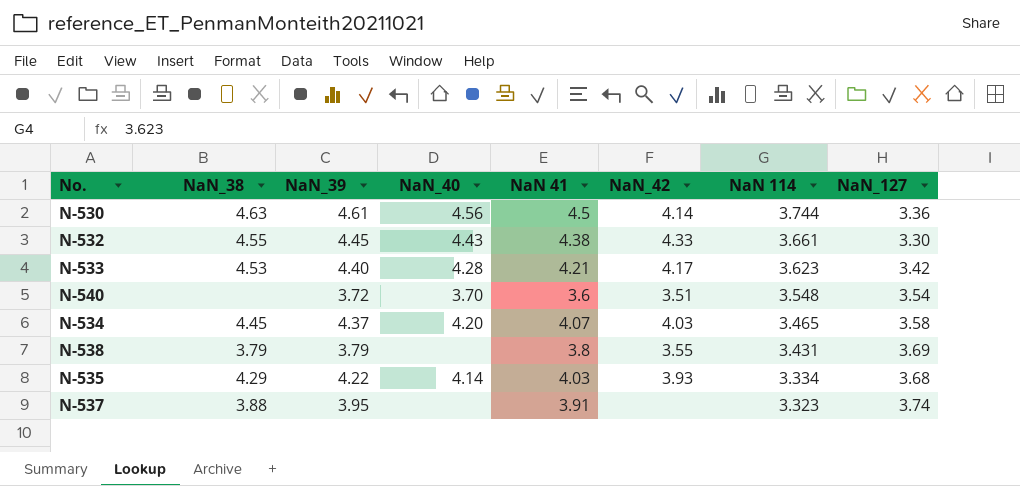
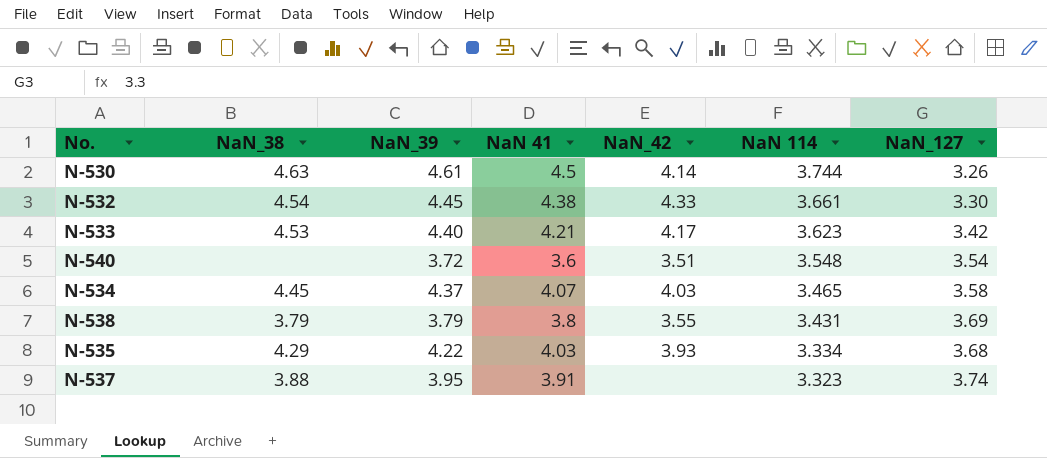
column NaN_40 | position: 4 -> none
N-530 | NaN_127: 3.36 -> 3.26
N-532 | NaN_38: 4.55 -> 4.54

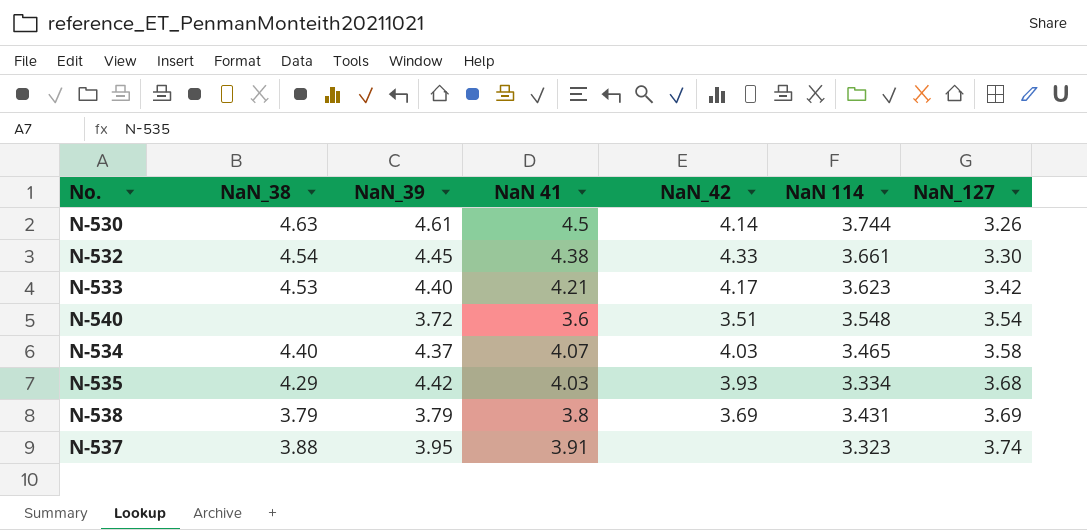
row order: NaN 114 descending -> NaN_127 ascending
N-534 | NaN_38: 4.45 -> 4.40
N-535 | NaN_39: 4.22 -> 4.42
N-538 | NaN_42: 3.55 -> 3.69

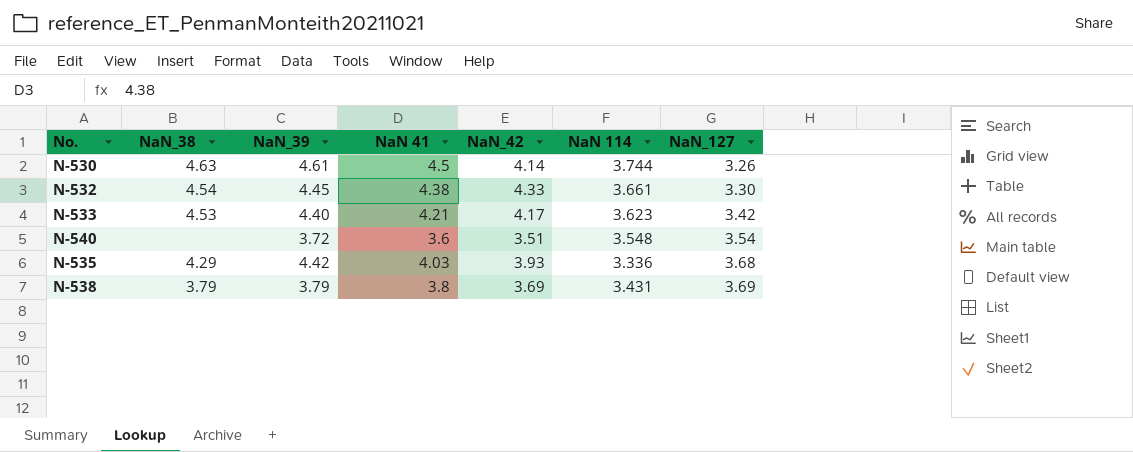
row N-534: 4.40 | 4.37 | 4.07 | 4.03 | 3.465 | 3.58 -> none
row N-537: 3.88 | 3.95 | 3.91 | none | 3.323 | 3.74 -> none
N-535 | NaN 114: 3.334 -> 3.336

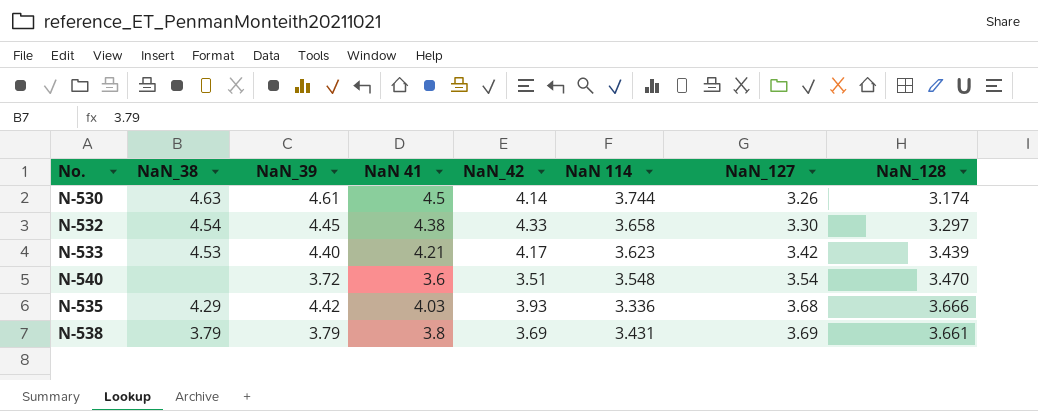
column NaN_128 | position: none -> 8
N-532 | NaN 114: 3.661 -> 3.658

